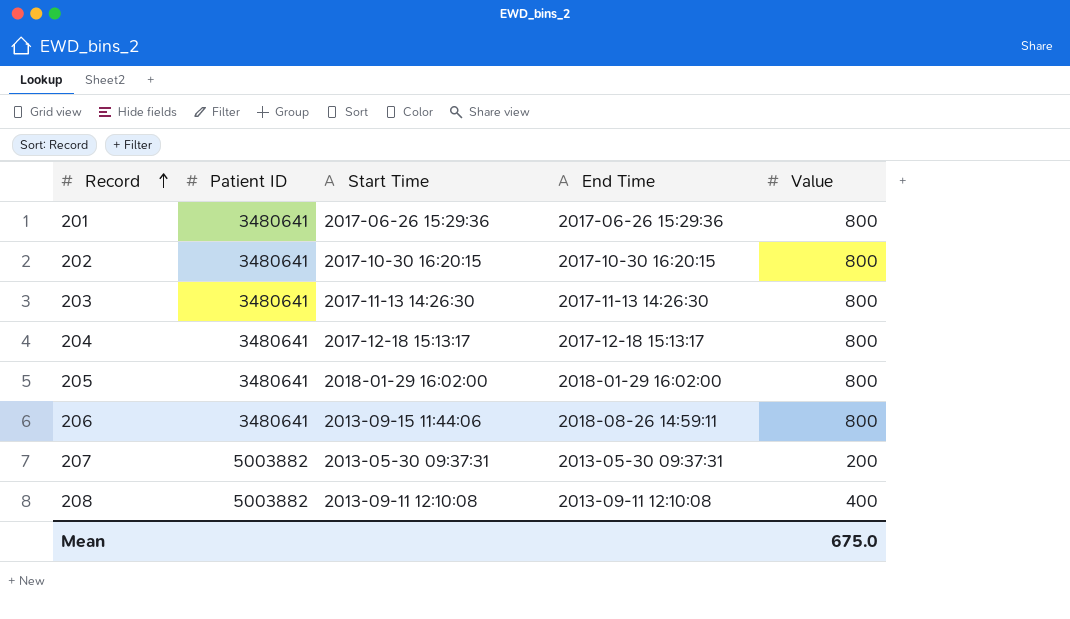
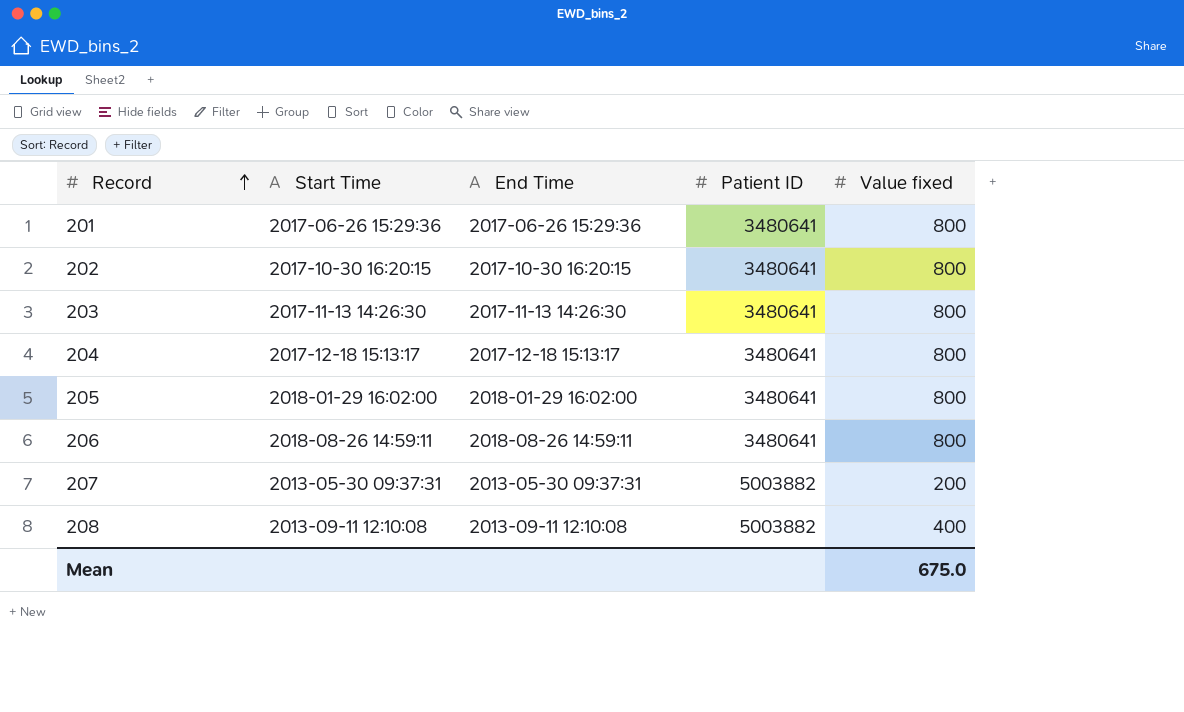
column Patient ID | position: 2 -> 4
column name: Value -> Value fixed
206 | Start Time: 2013-09-15 11:44:06 -> 2018-08-26 14:59:11

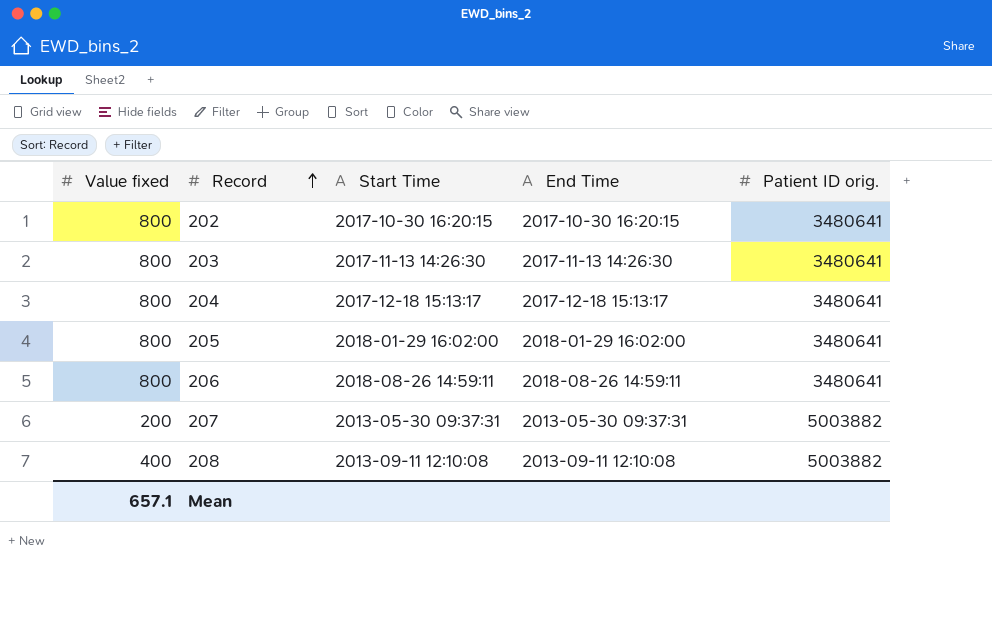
column Value fixed | position: 5 -> 1
column name: Patient ID -> Patient ID orig.
row 201: 2017-06-26 15:29:36 | 2017-06-26 15:29:36 | 3480641 | 800 -> none
Mean | Value fixed: 675.0 -> 657.1

